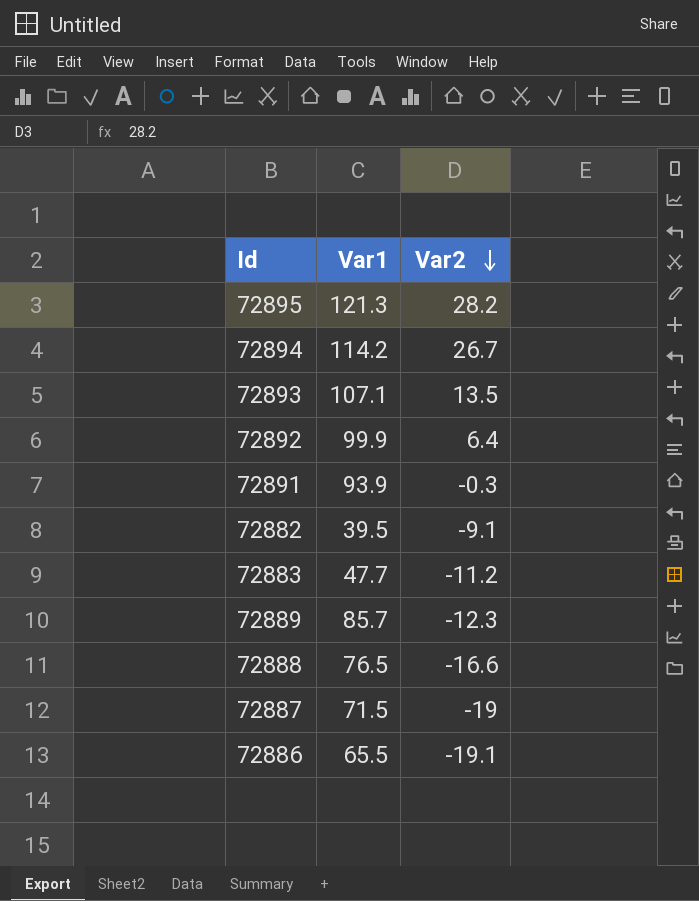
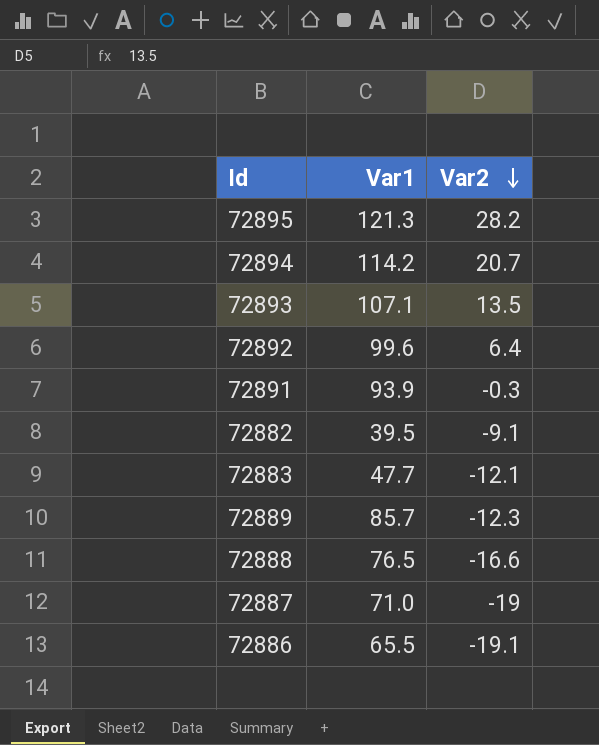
72894 | Var2: 26.7 -> 20.7
72892 | Var1: 99.9 -> 99.6
72883 | Var2: -11.2 -> -12.1
72887 | Var1: 71.5 -> 71.0

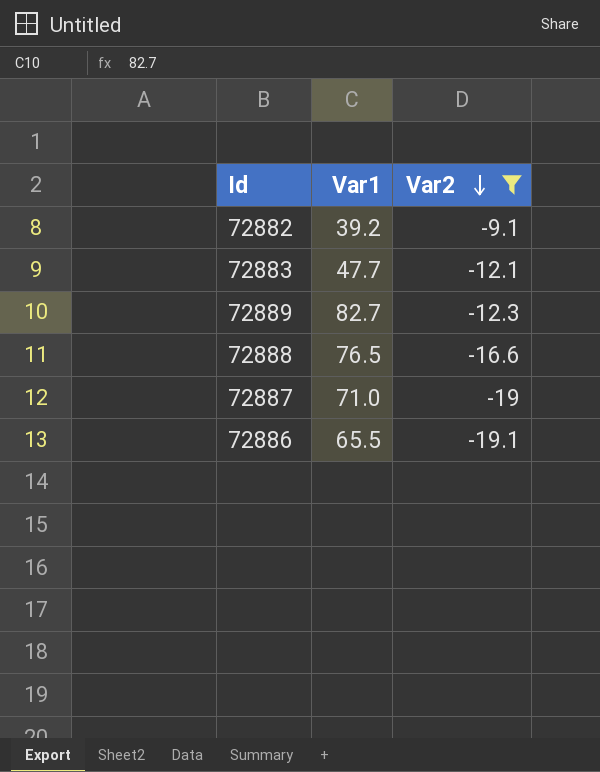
filter: none -> Var2 <= -9.1
72882 | Var1: 39.5 -> 39.2
72889 | Var1: 85.7 -> 82.7

